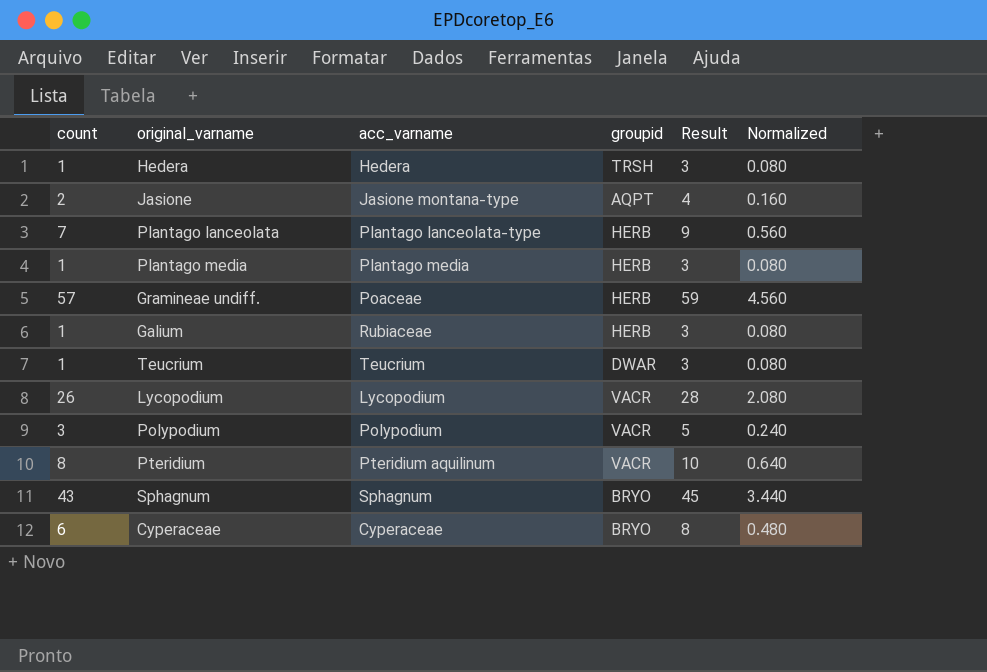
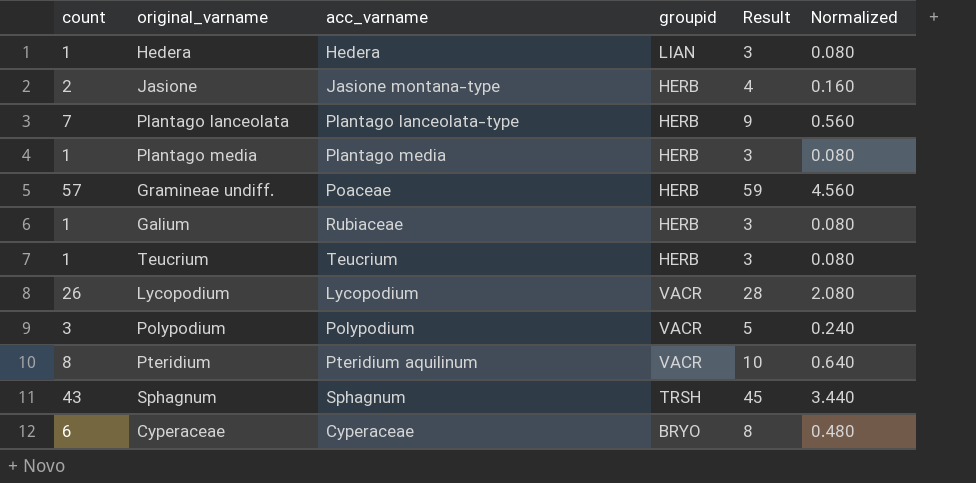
Hedera | groupid: TRSH -> LIAN
Jasione | groupid: AQPT -> HERB
Teucrium | groupid: DWAR -> HERB
Sphagnum | groupid: BRYO -> TRSH

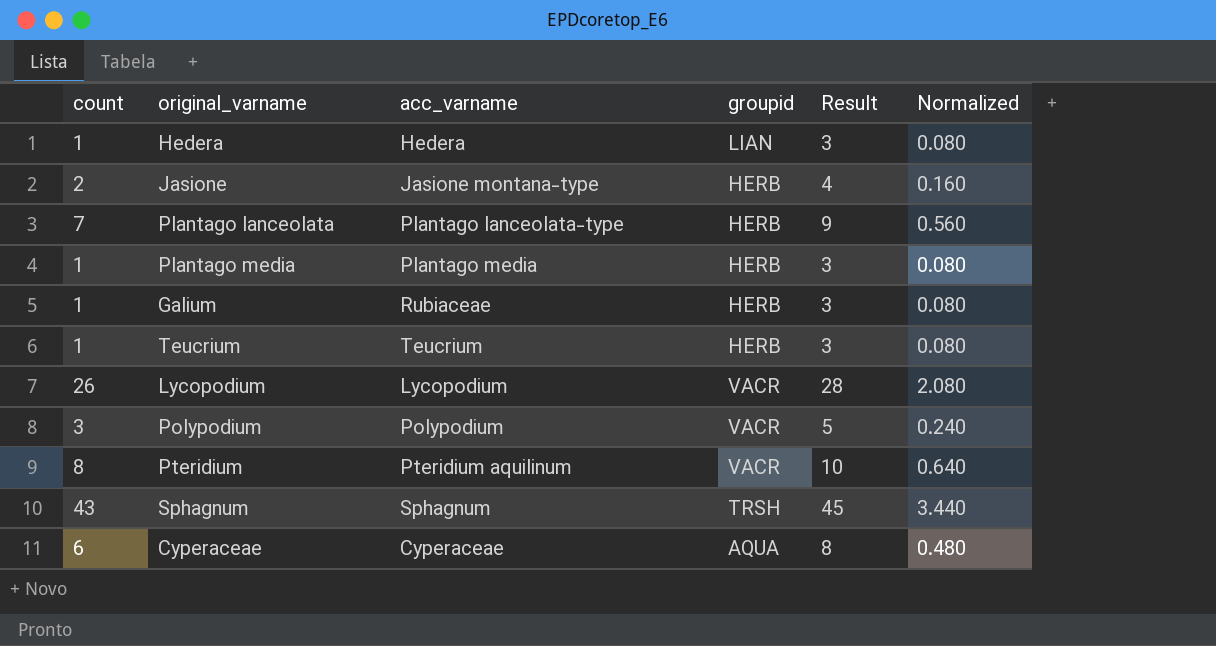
row Gramineae undiff.: 57 | Poaceae | HERB | 59 | 4.560 -> none
Cyperaceae | groupid: BRYO -> AQUA

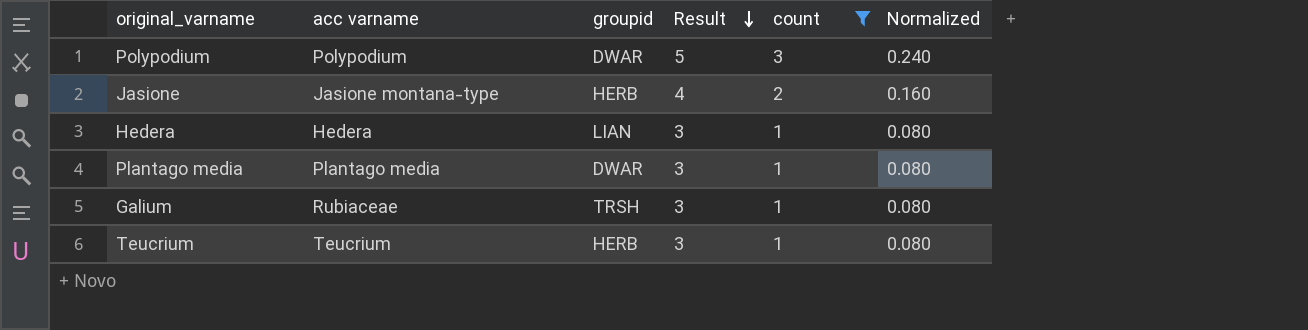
filter: none -> count <= 3
row order: none -> Result descending
column name: acc_varname -> acc varname
column count | position: 1 -> 5
Polypodium | groupid: VACR -> DWAR
Plantago media | groupid: HERB -> DWAR
Galium | groupid: HERB -> TRSH

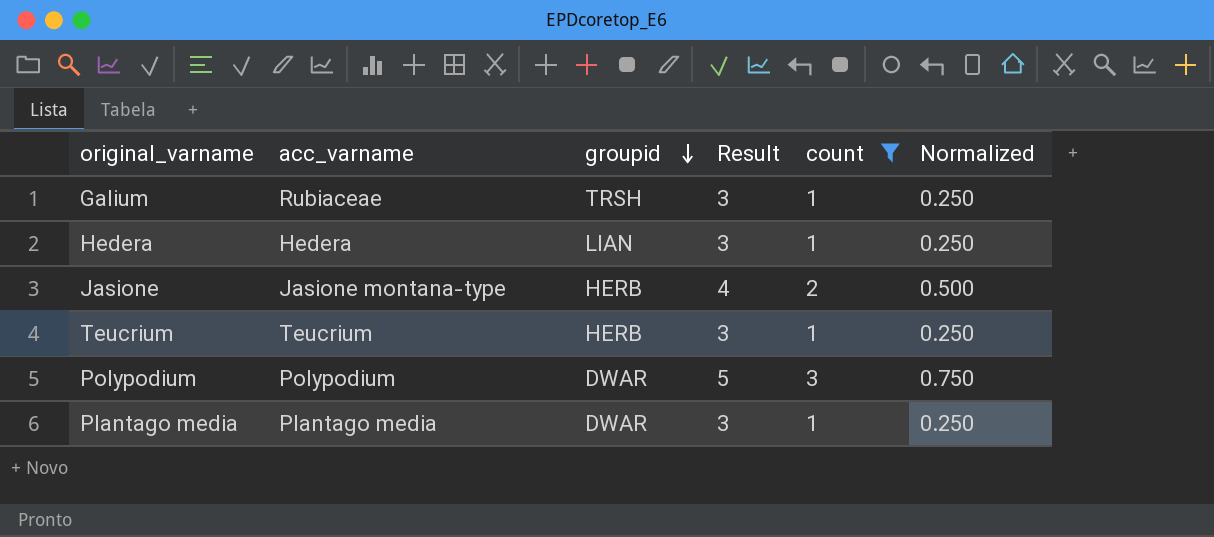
row order: Result descending -> groupid descending
column name: acc varname -> acc_varname
column Normalized | formula: [count] * 0.08 -> [count] * 0.25

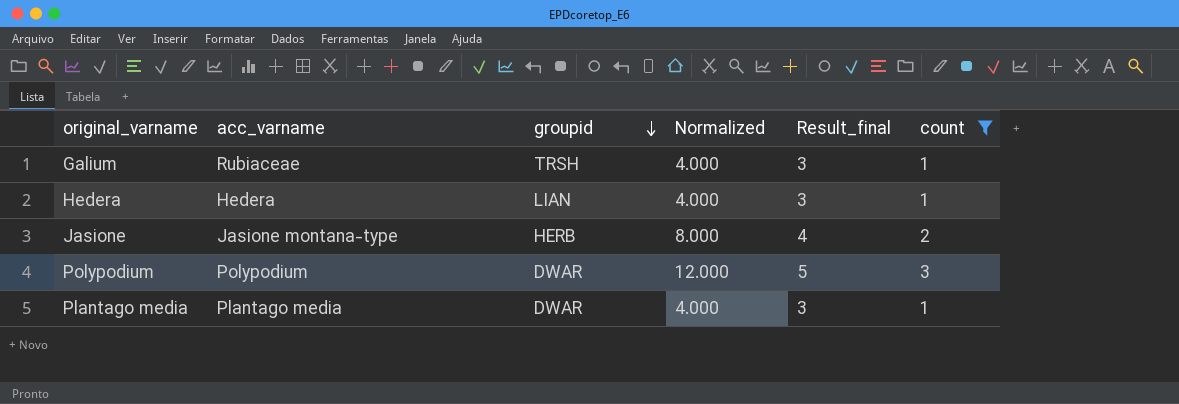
column Normalized | formula: [count] * 0.25 -> [count] * 4
column Normalized | position: 6 -> 4
column name: Result -> Result_final
row Teucrium: Teucrium | HERB | 3 | 1 | 0.250 -> none

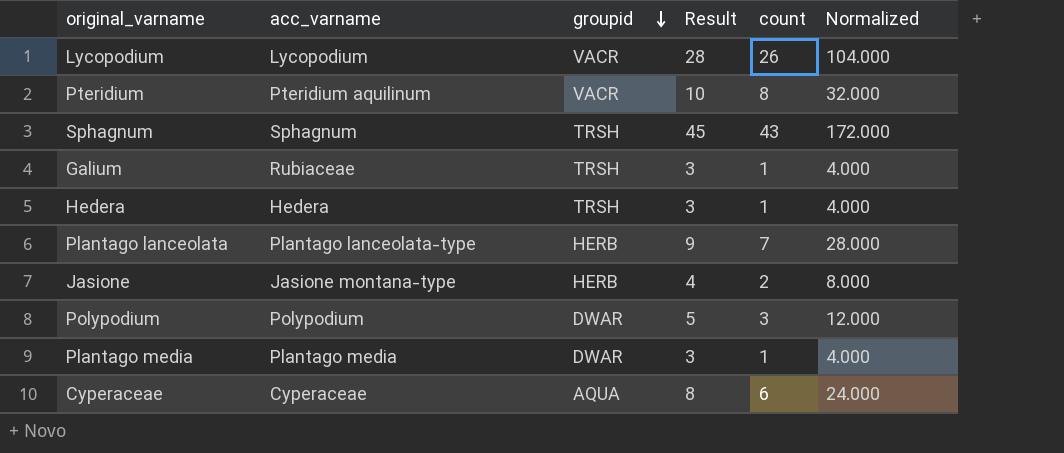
filter: count <= 3 -> none
column name: Result_final -> Result
column Normalized | position: 4 -> 6
Hedera | groupid: LIAN -> TRSH

